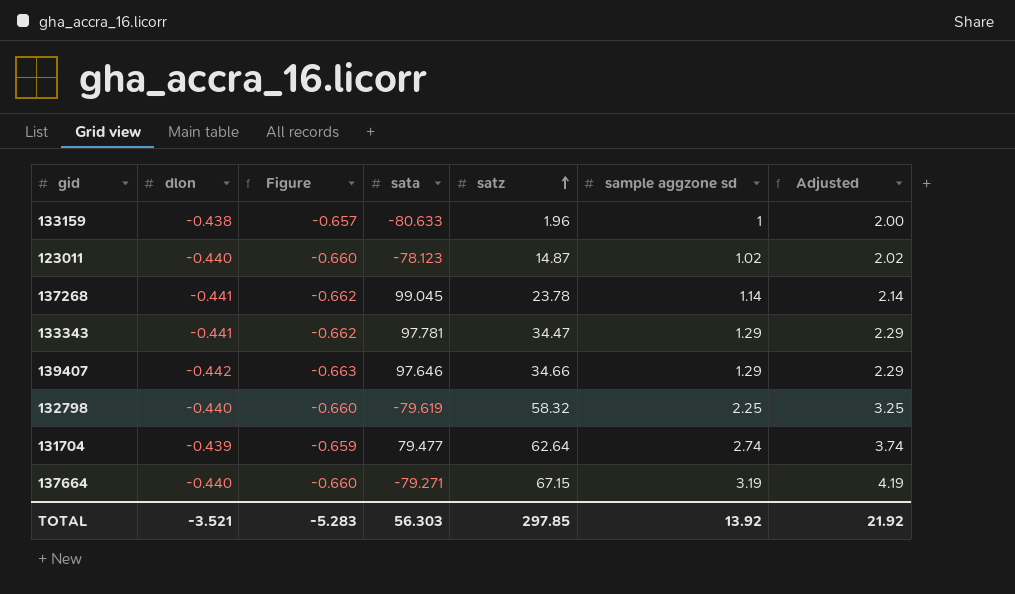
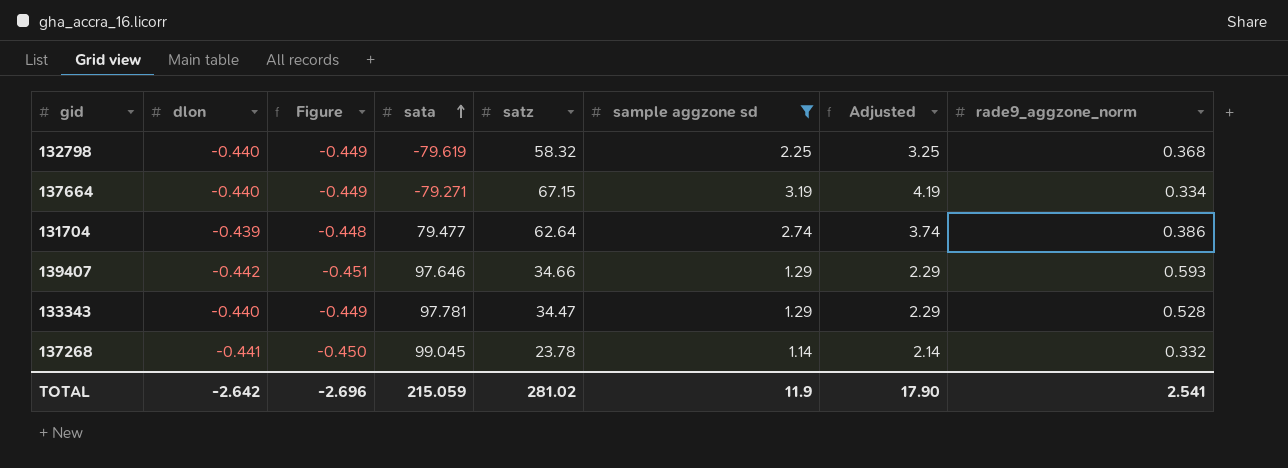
filter: none -> sample aggzone sd >= 1.14
row order: satz ascending -> sata ascending
column Figure | formula: [dlon] * 1.5 -> [dlon] * 1.02
column rade9_aggzone_norm | position: none -> 8
133343 | dlon: -0.441 -> -0.440
TOTAL | dlon: -3.521 -> -2.642
TOTAL | Figure: -5.283 -> -2.696
TOTAL | sata: 56.303 -> 215.059
TOTAL | satz: 297.85 -> 281.02
TOTAL | sample aggzone sd: 13.92 -> 11.9
TOTAL | Adjusted: 21.92 -> 17.90

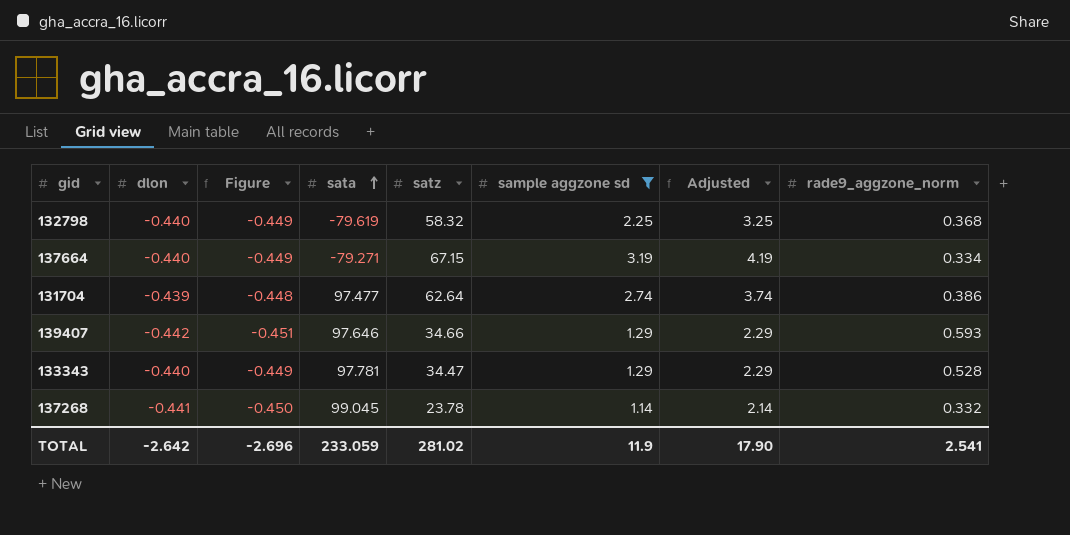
131704 | sata: 79.477 -> 97.477
TOTAL | sata: 215.059 -> 233.059

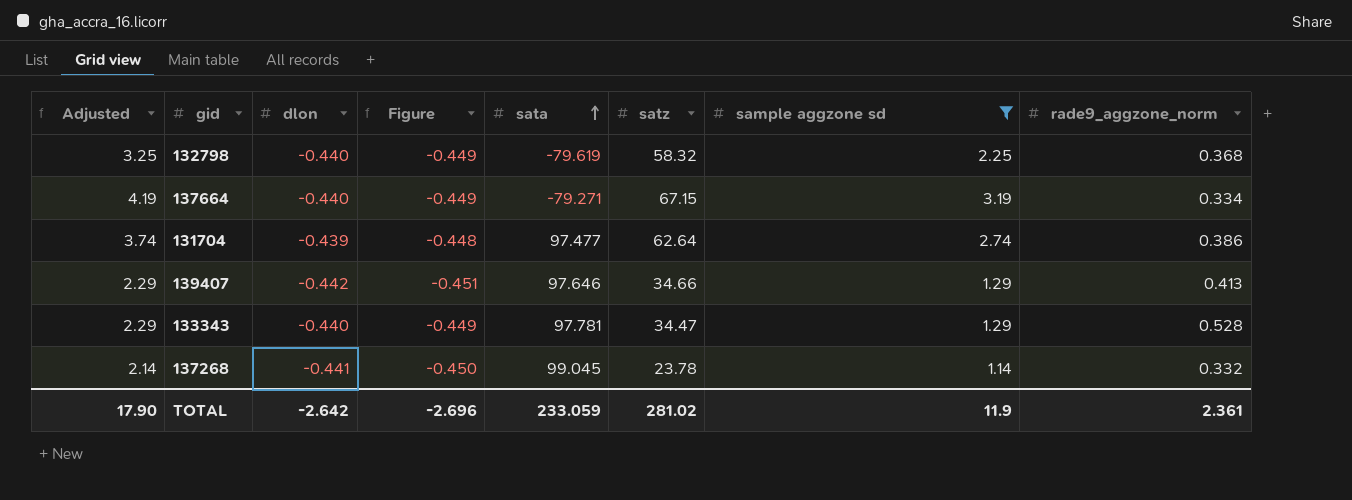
column Adjusted | position: 7 -> 1
139407 | rade9_aggzone_norm: 0.593 -> 0.413
TOTAL | rade9_aggzone_norm: 2.541 -> 2.361

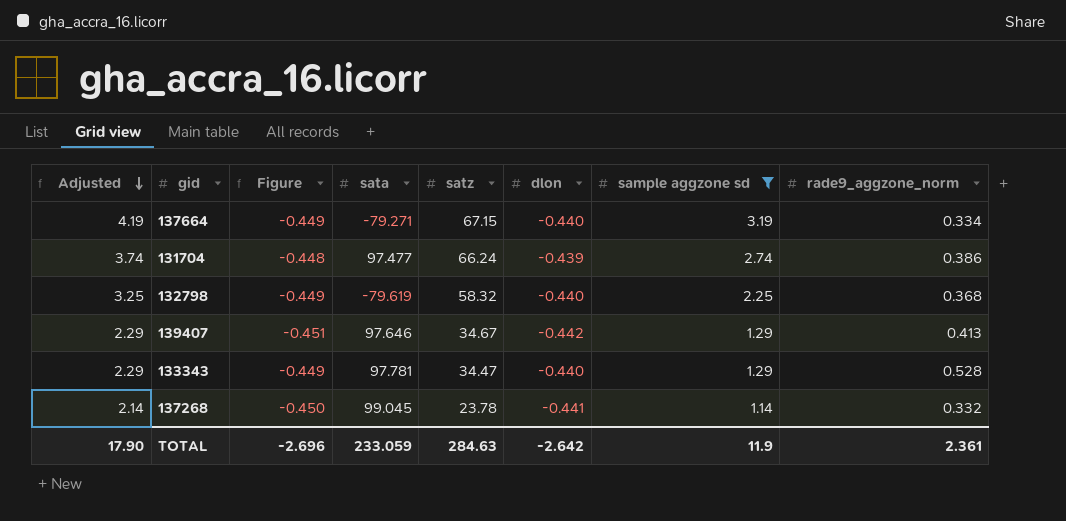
row order: sata ascending -> Adjusted descending
column dlon | position: 3 -> 6
131704 | satz: 62.64 -> 66.24
139407 | satz: 34.66 -> 34.67
TOTAL | satz: 281.02 -> 284.63

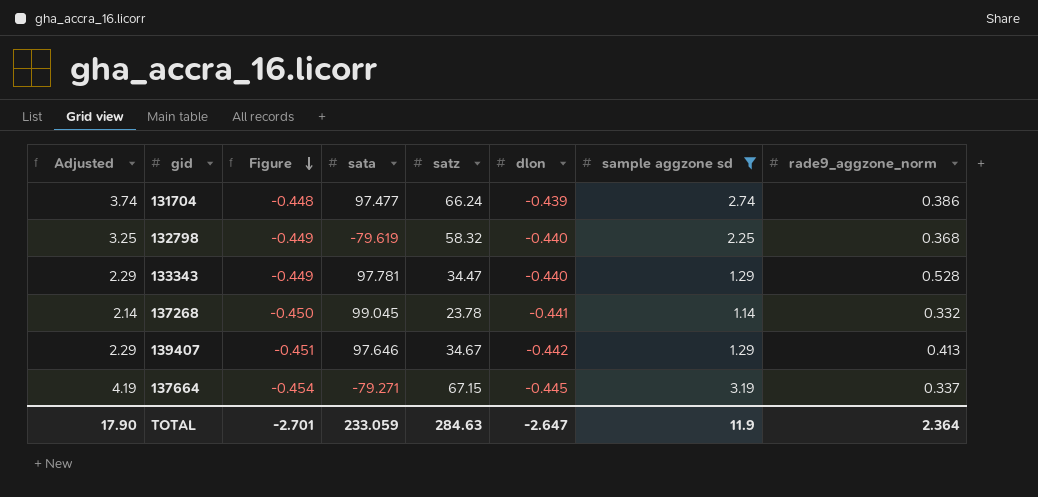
row order: Adjusted descending -> Figure descending
137664 | Figure: -0.449 -> -0.454
137664 | dlon: -0.440 -> -0.445
137664 | rade9_aggzone_norm: 0.334 -> 0.337
TOTAL | Figure: -2.696 -> -2.701
TOTAL | dlon: -2.642 -> -2.647
TOTAL | rade9_aggzone_norm: 2.361 -> 2.364

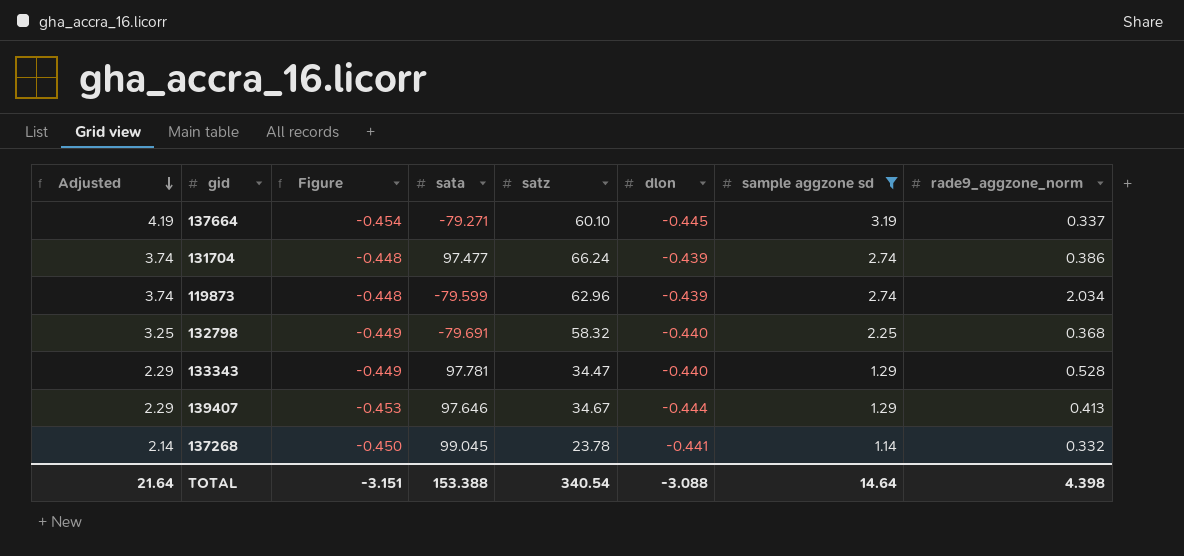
row order: Figure descending -> Adjusted descending
137664 | satz: 67.15 -> 60.10
row 119873: none -> 3.74 | -0.448 | -79.599 | 62.96 | -0.439 | 2.74 | 2.034
132798 | sata: -79.619 -> -79.691
139407 | Figure: -0.451 -> -0.453
139407 | dlon: -0.442 -> -0.444
TOTAL | Adjusted: 17.90 -> 21.64
TOTAL | Figure: -2.701 -> -3.151
TOTAL | sata: 233.059 -> 153.388
TOTAL | satz: 284.63 -> 340.54
TOTAL | dlon: -2.647 -> -3.088
TOTAL | sample aggzone sd: 11.9 -> 14.64
TOTAL | rade9_aggzone_norm: 2.364 -> 4.398

